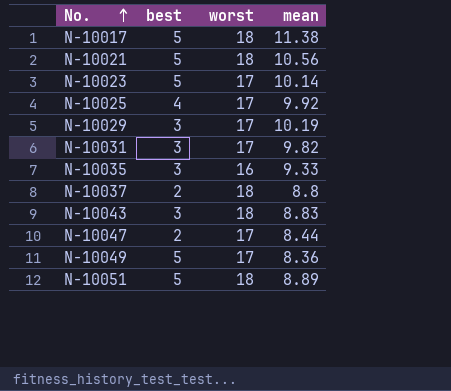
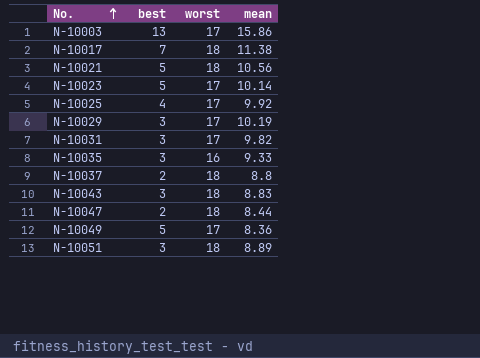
row N-10003: none -> 13 | 17 | 15.86
N-10017 | best: 5 -> 7
N-10047 | worst: 17 -> 18
N-10051 | best: 5 -> 3

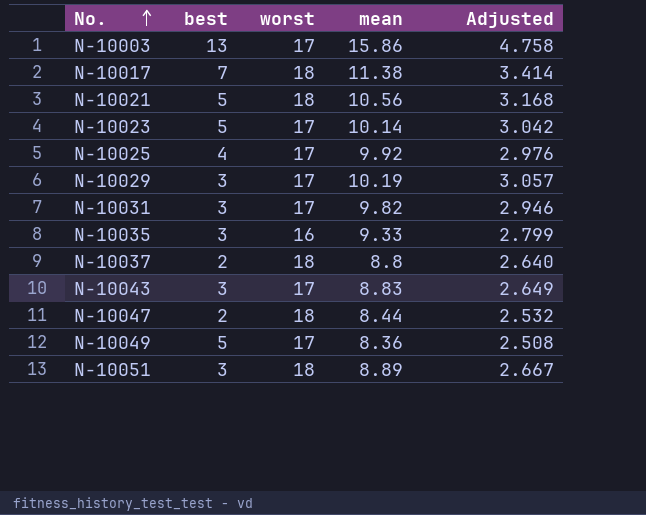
column Adjusted | formula: none -> [mean] * 0.3
N-10043 | worst: 18 -> 17

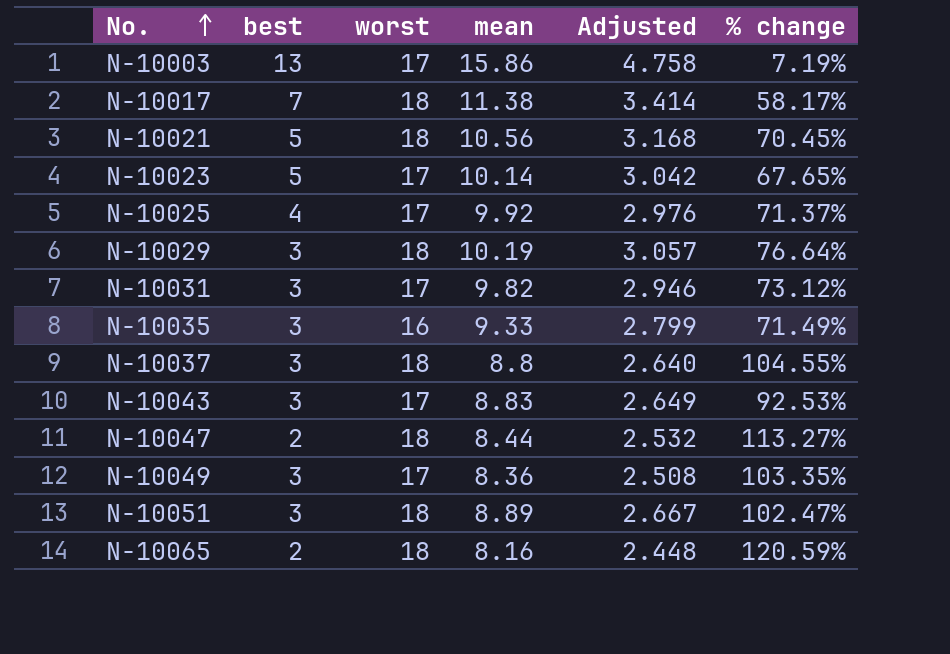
column % change | formula: none -> ([worst] - [mean]) / [mean]
N-10029 | worst: 17 -> 18
N-10037 | best: 2 -> 3
N-10049 | best: 5 -> 3
row N-10065: none -> 2 | 18 | 8.16 | 2.448 | 120.59%

